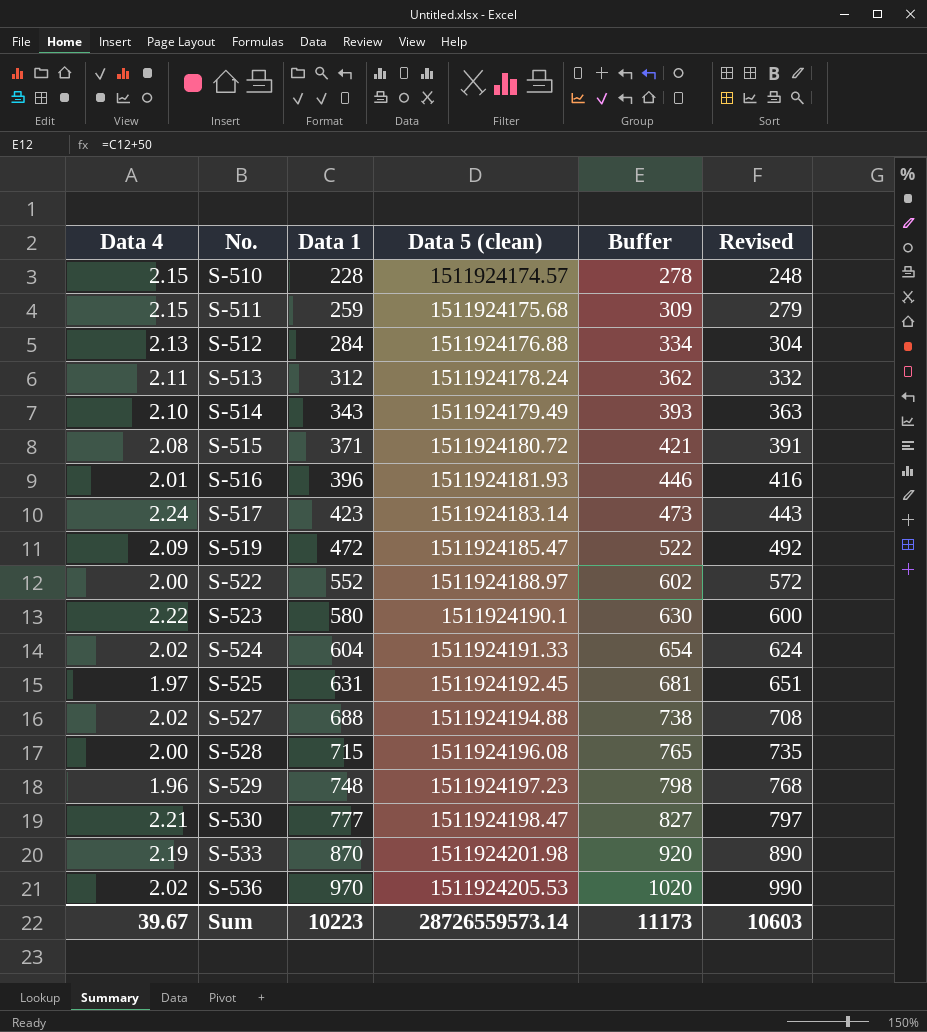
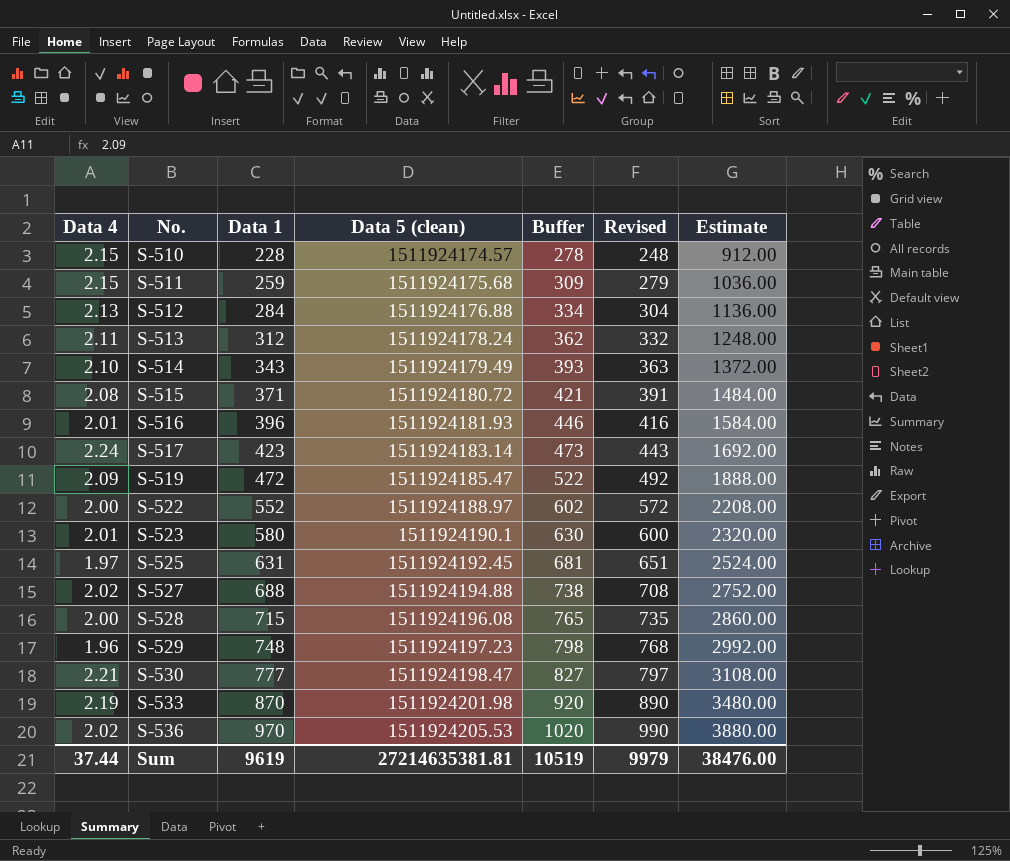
column Estimate | formula: none -> [Data 1] * 4
row S-524: 2.02 | 604 | 1511924191.33 | 654 | 624 -> none
S-523 | Data 4: 2.22 -> 2.01
Sum | Data 4: 39.67 -> 37.44
Sum | Data 1: 10223 -> 9619
Sum | Data 5 (clean): 28726559573.14 -> 27214635381.81
Sum | Buffer: 11173 -> 10519
Sum | Revised: 10603 -> 9979

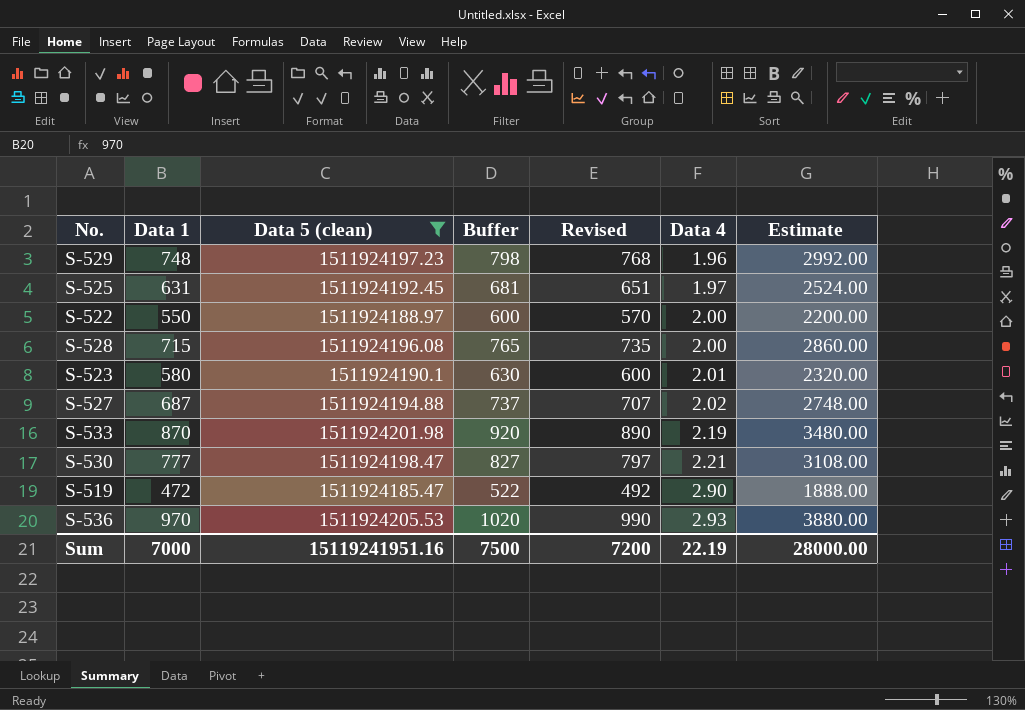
filter: none -> Data 5 (clean) >= 1511924185.47
row order: No. ascending -> Data 4 ascending
column Data 4 | position: 1 -> 6
S-522 | Data 1: 552 -> 550
S-522 | Buffer: 602 -> 600
S-522 | Revised: 572 -> 570
S-522 | Estimate: 2208.00 -> 2200.00
S-527 | Data 1: 688 -> 687
S-527 | Buffer: 738 -> 737
S-527 | Revised: 708 -> 707
S-527 | Estimate: 2752.00 -> 2748.00
S-519 | Data 4: 2.09 -> 2.90
S-536 | Data 4: 2.02 -> 2.93
Sum | Data 1: 9619 -> 7000
Sum | Data 5 (clean): 27214635381.81 -> 15119241951.16
Sum | Buffer: 10519 -> 7500
Sum | Revised: 9979 -> 7200
Sum | Data 4: 37.44 -> 22.19
Sum | Estimate: 38476.00 -> 28000.00

